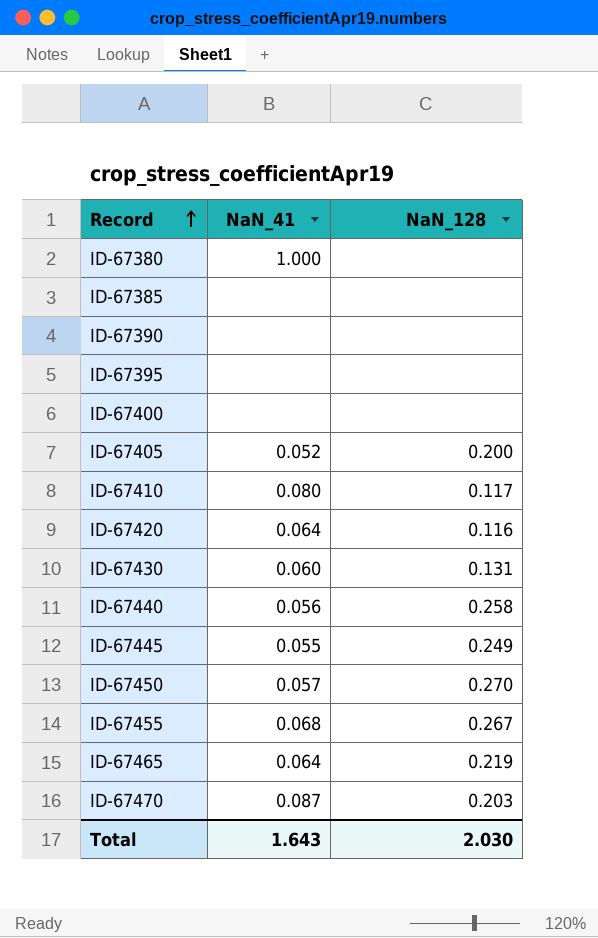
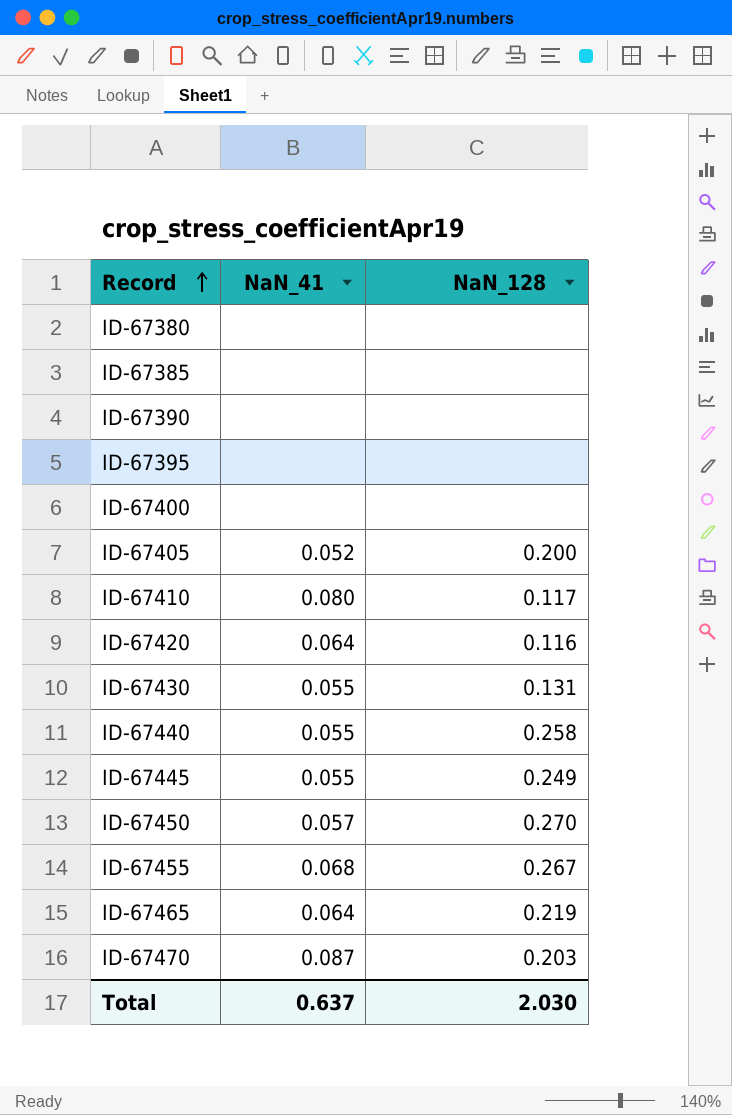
ID-67380 | NaN_41: 1.000 -> none
ID-67430 | NaN_41: 0.060 -> 0.055
ID-67440 | NaN_41: 0.056 -> 0.055
Total | NaN_41: 1.643 -> 0.637

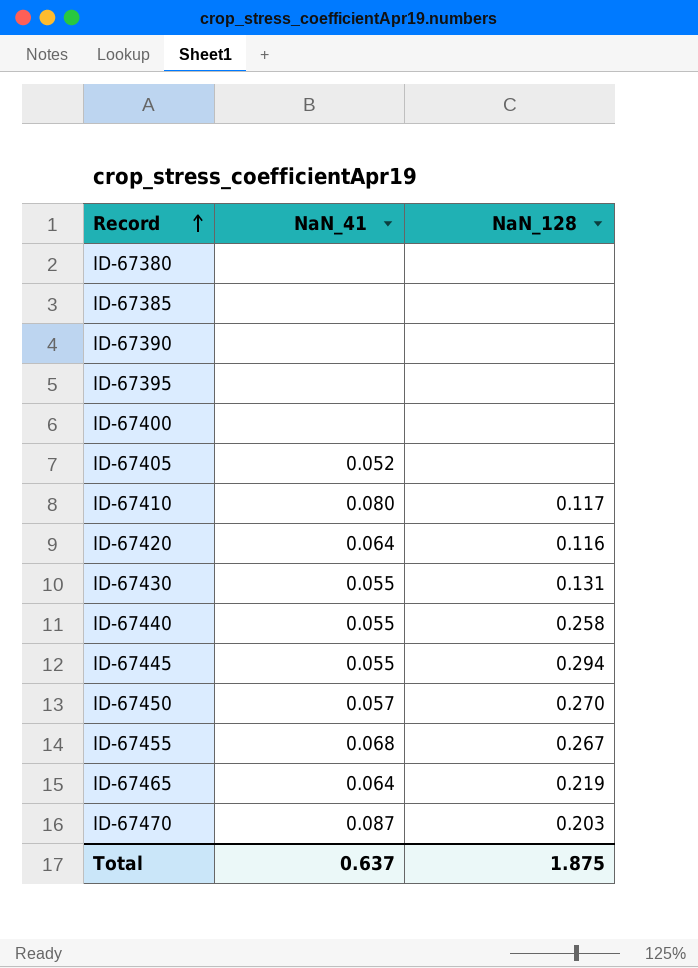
ID-67405 | NaN_128: 0.200 -> none
ID-67445 | NaN_128: 0.249 -> 0.294
Total | NaN_128: 2.030 -> 1.875

